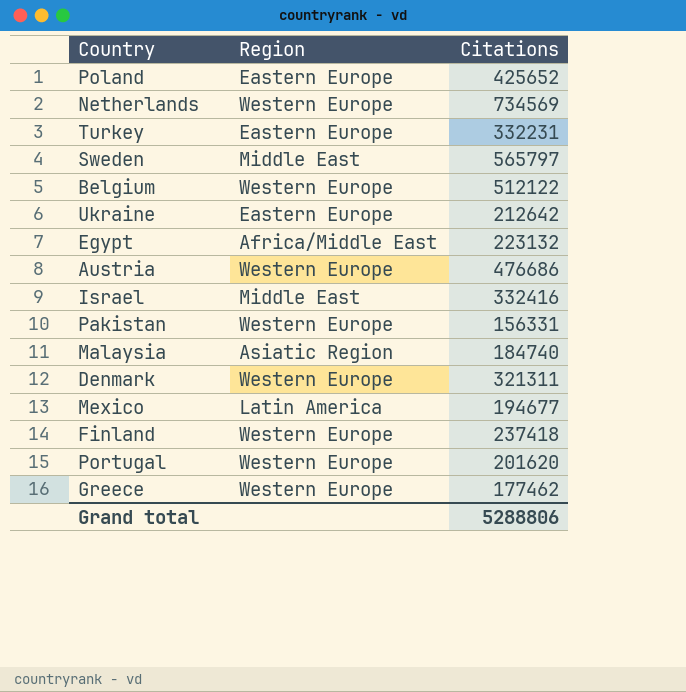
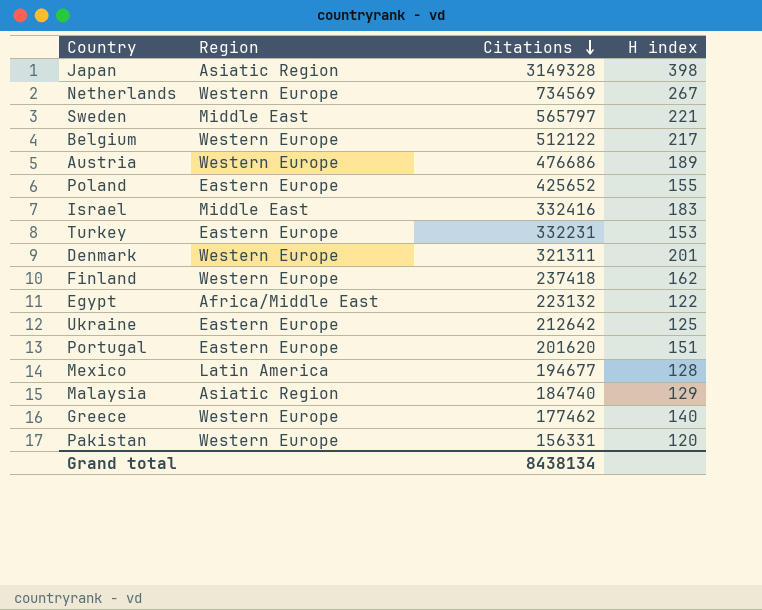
row order: none -> Citations descending
column H index | position: none -> 4
row Japan: none -> Asiatic Region | 3149328 | 398
Portugal | Region: Western Europe -> Eastern Europe
Grand total | Citations: 5288806 -> 8438134

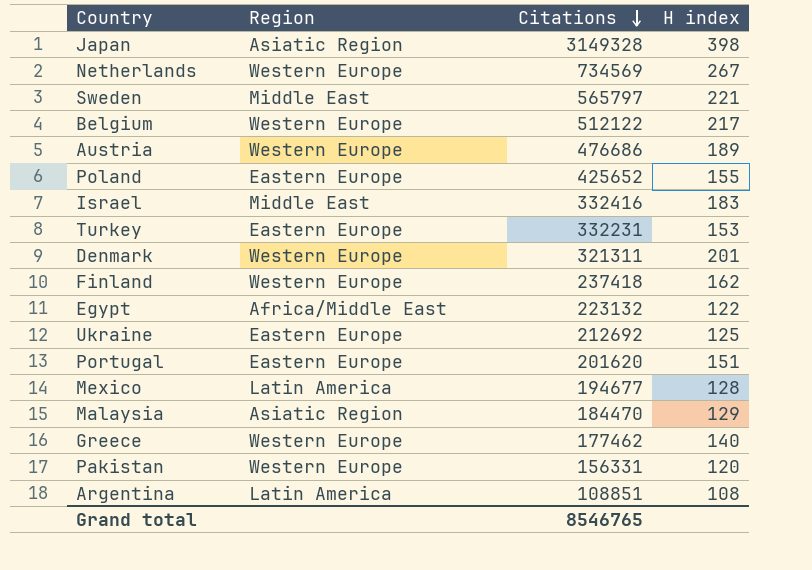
Ukraine | Citations: 212642 -> 212692
Malaysia | Citations: 184740 -> 184470
row Argentina: none -> Latin America | 108851 | 108
Grand total | Citations: 8438134 -> 8546765

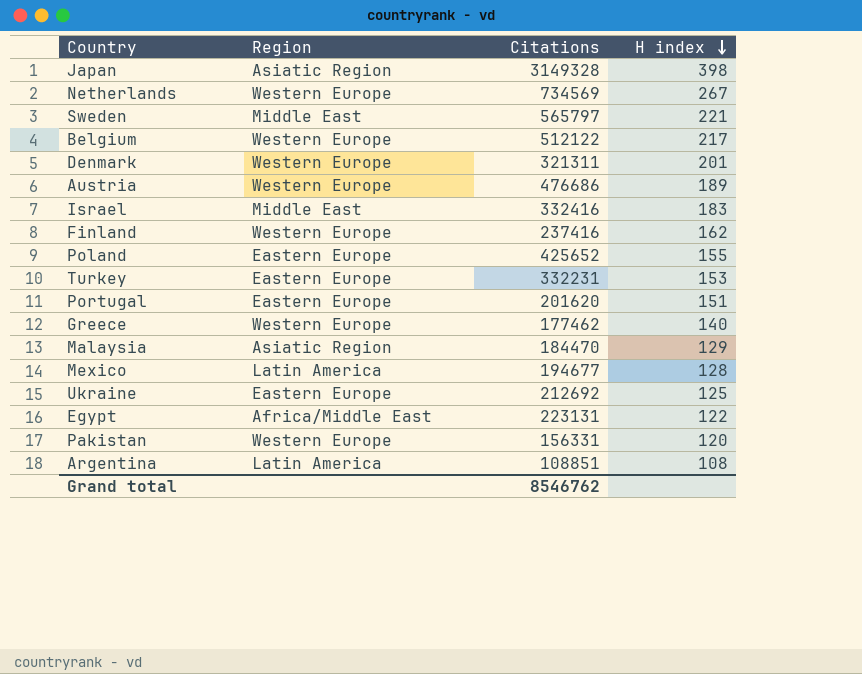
row order: Citations descending -> H index descending
Finland | Citations: 237418 -> 237416
Egypt | Citations: 223132 -> 223131
Grand total | Citations: 8546765 -> 8546762

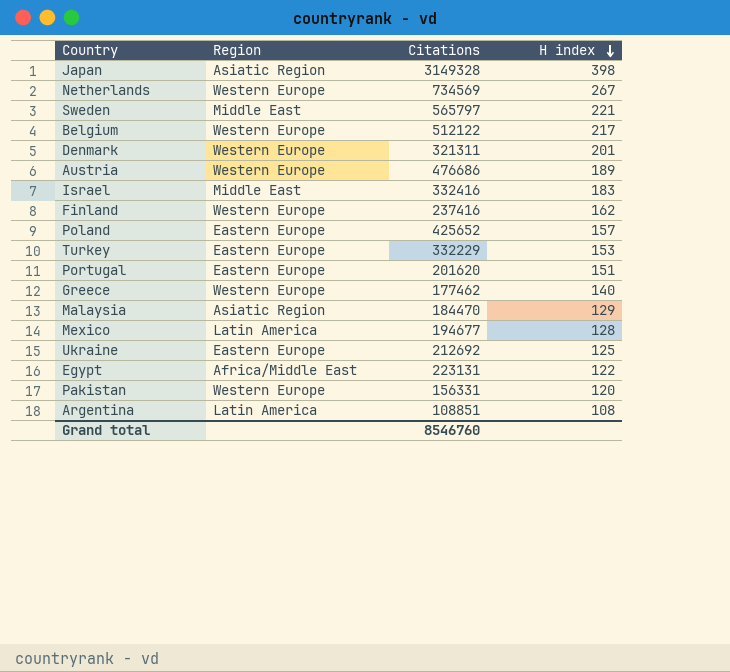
Poland | H index: 155 -> 157
Turkey | Citations: 332231 -> 332229
Grand total | Citations: 8546762 -> 8546760

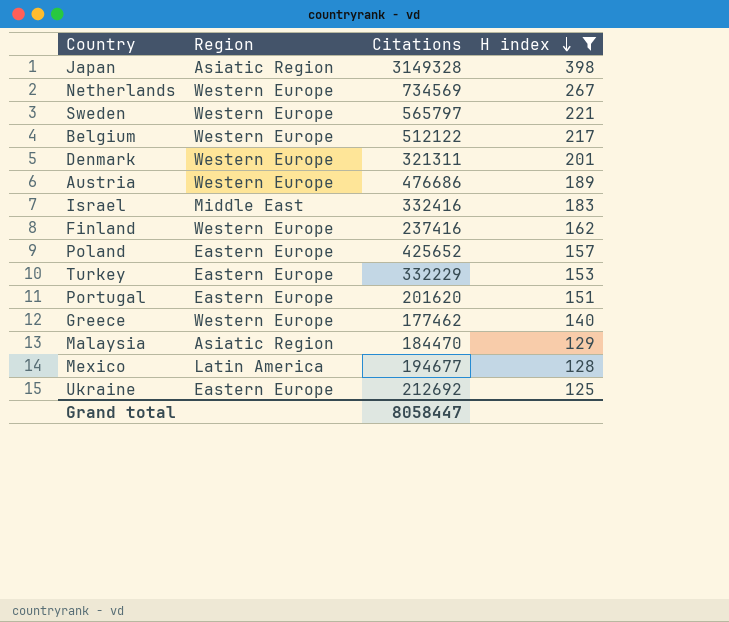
filter: none -> H index >= 125
Sweden | Region: Middle East -> Western Europe
Grand total | Citations: 8546760 -> 8058447

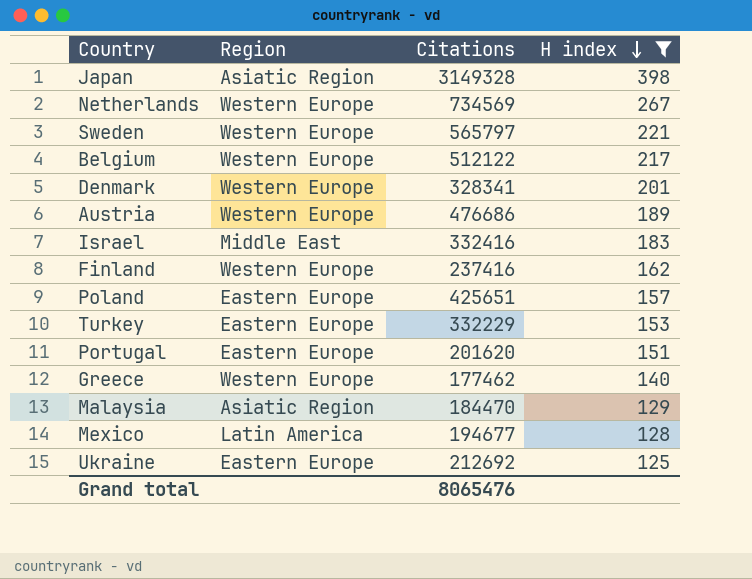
Denmark | Citations: 321311 -> 328341
Poland | Citations: 425652 -> 425651
Grand total | Citations: 8058447 -> 8065476

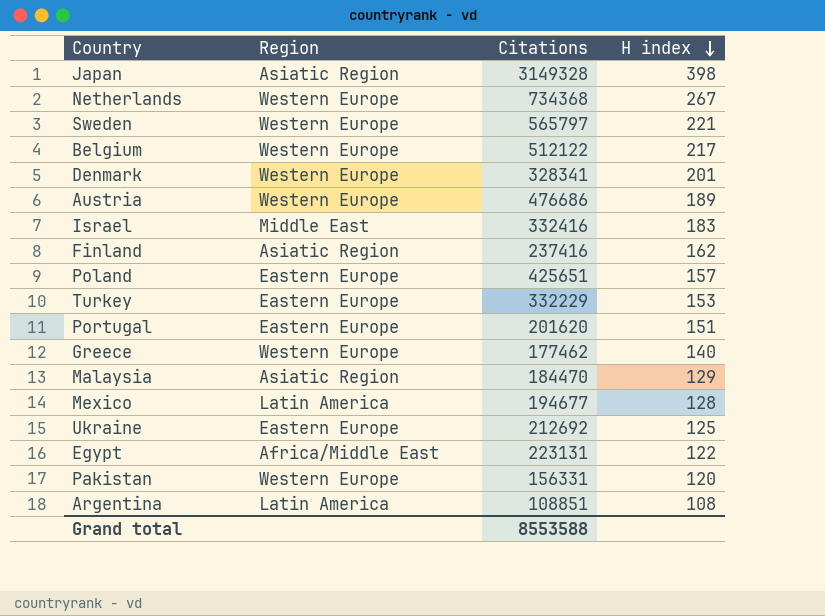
filter: H index >= 125 -> none
Netherlands | Citations: 734569 -> 734368
Finland | Region: Western Europe -> Asiatic Region
Grand total | Citations: 8065476 -> 8553588

